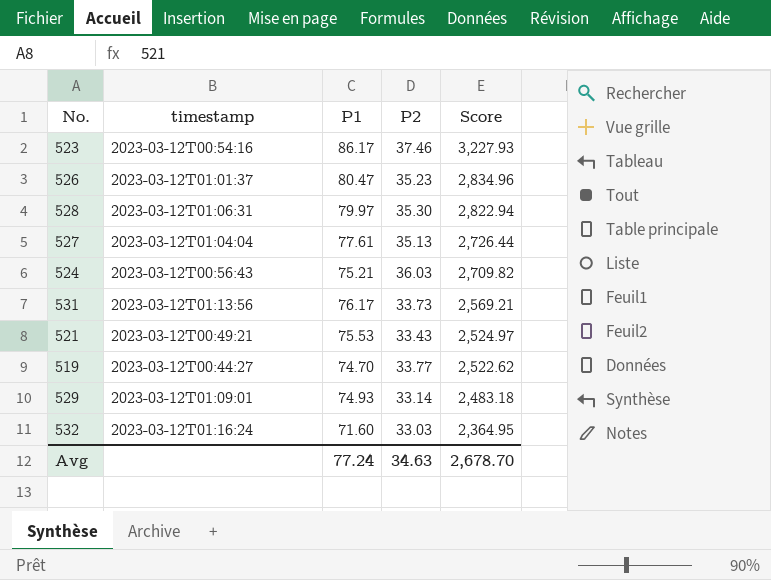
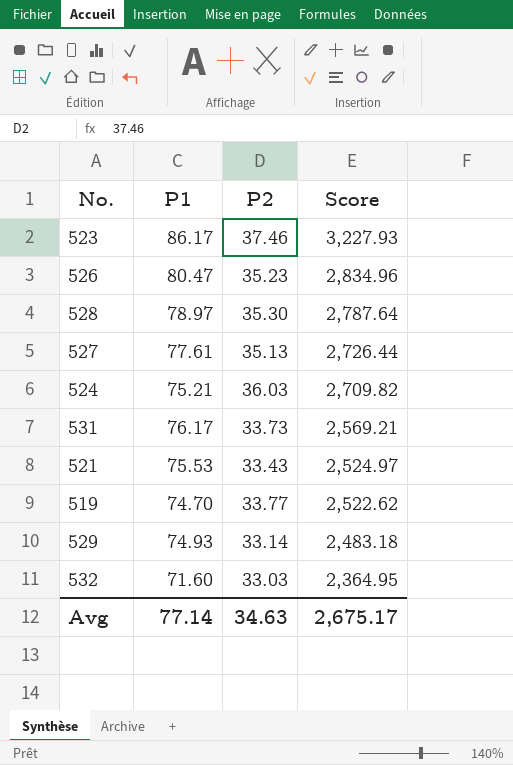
column timestamp | position: 2 -> none
528 | P1: 79.97 -> 78.97
528 | Score: 2,822.94 -> 2,787.64
Avg | P1: 77.24 -> 77.14
Avg | Score: 2,678.70 -> 2,675.17

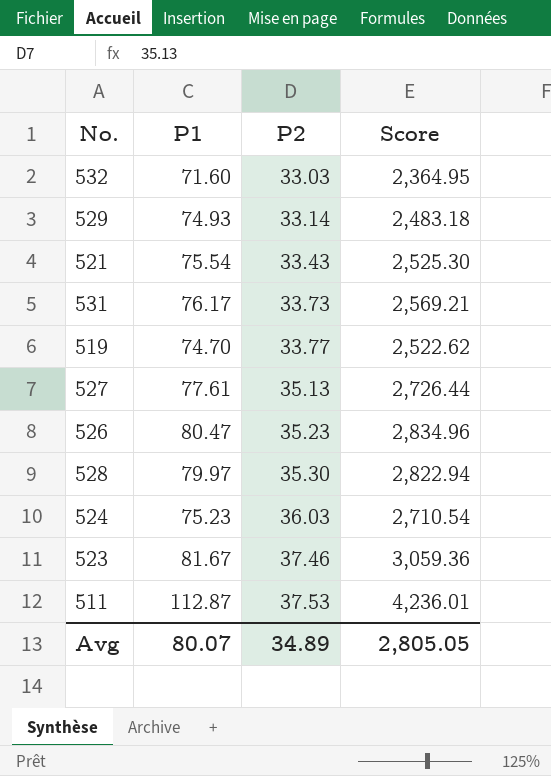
row order: Score descending -> P2 ascending
521 | P1: 75.53 -> 75.54
521 | Score: 2,524.97 -> 2,525.30
528 | P1: 78.97 -> 79.97
528 | Score: 2,787.64 -> 2,822.94
524 | P1: 75.21 -> 75.23
524 | Score: 2,709.82 -> 2,710.54
523 | P1: 86.17 -> 81.67
523 | Score: 3,227.93 -> 3,059.36
row 511: none -> 112.87 | 37.53 | 4,236.01
Avg | P1: 77.14 -> 80.07
Avg | P2: 34.63 -> 34.89
Avg | Score: 2,675.17 -> 2,805.05

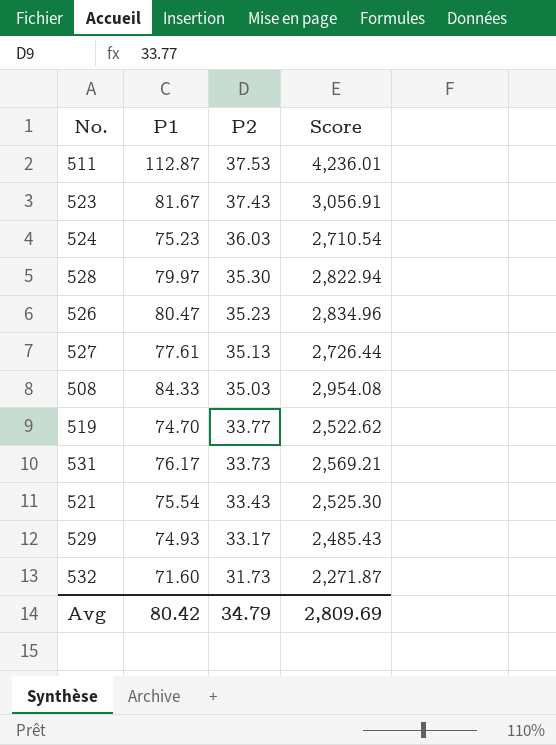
row order: P2 ascending -> P2 descending
523 | P2: 37.46 -> 37.43
523 | Score: 3,059.36 -> 3,056.91
row 508: none -> 84.33 | 35.03 | 2,954.08
529 | P2: 33.14 -> 33.17
529 | Score: 2,483.18 -> 2,485.43
532 | P2: 33.03 -> 31.73
532 | Score: 2,364.95 -> 2,271.87
Avg | P1: 80.07 -> 80.42
Avg | P2: 34.89 -> 34.79
Avg | Score: 2,805.05 -> 2,809.69

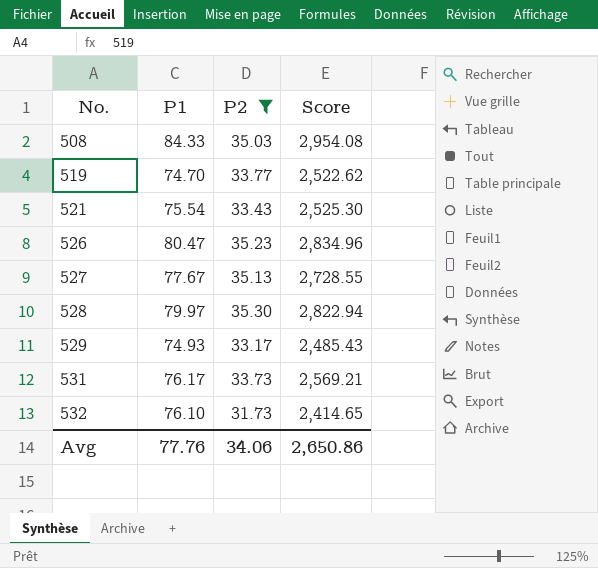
filter: none -> P2 <= 35.30
row order: P2 descending -> No. ascending
527 | P1: 77.61 -> 77.67
527 | Score: 2,726.44 -> 2,728.55
532 | P1: 71.60 -> 76.10
532 | Score: 2,271.87 -> 2,414.65
Avg | P1: 80.42 -> 77.76
Avg | P2: 34.79 -> 34.06
Avg | Score: 2,809.69 -> 2,650.86

